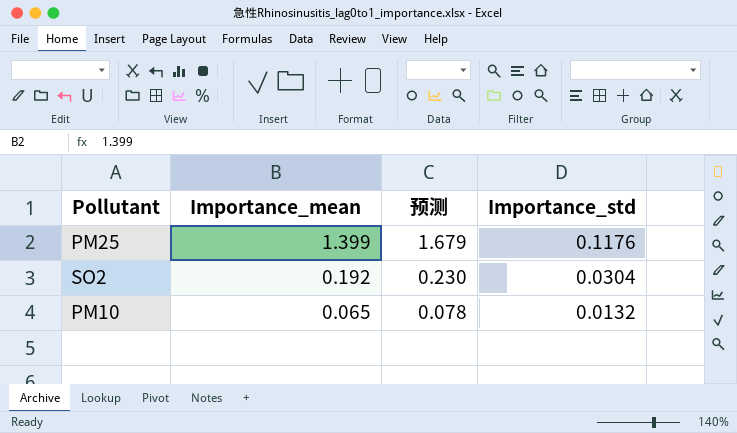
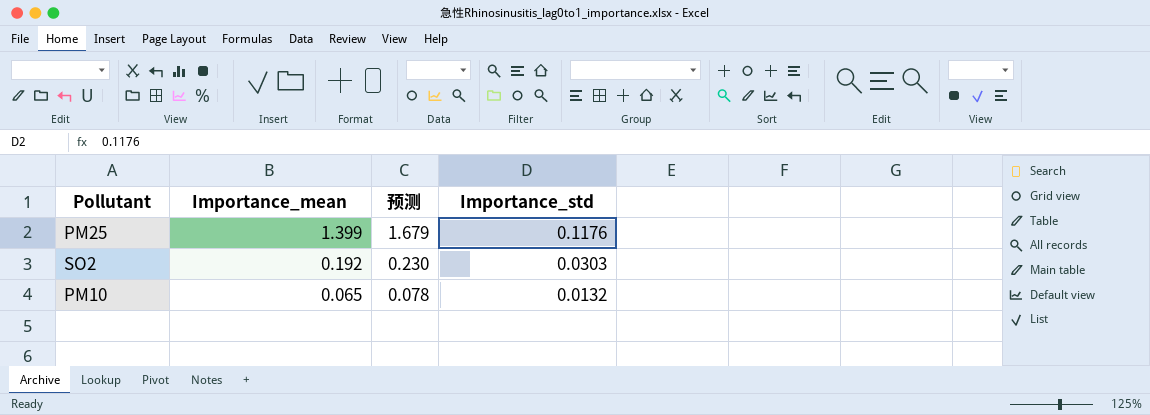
SO2 | Importance_std: 0.0304 -> 0.0303

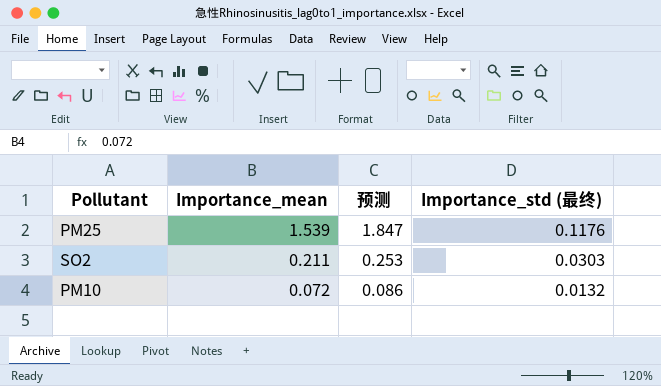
column name: Importance_std -> Importance_std (最终)
PM25 | Importance_mean: 1.399 -> 1.539
PM25 | 预测: 1.679 -> 1.847
SO2 | Importance_mean: 0.192 -> 0.211
SO2 | 预测: 0.230 -> 0.253
PM10 | Importance_mean: 0.065 -> 0.072
PM10 | 预测: 0.078 -> 0.086

